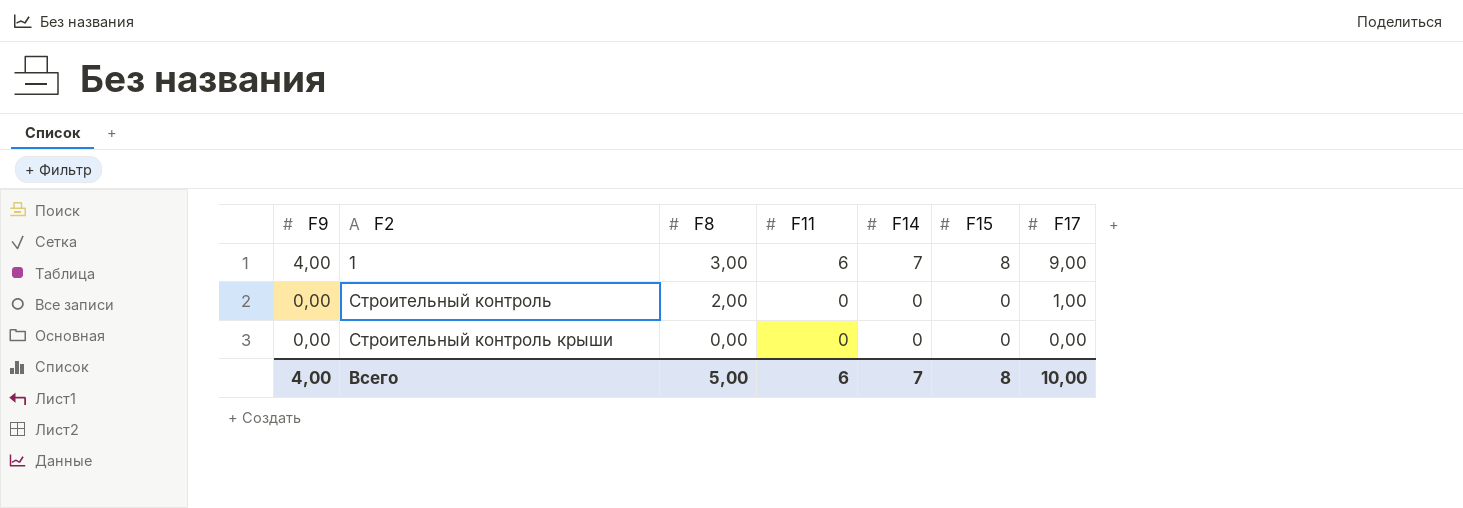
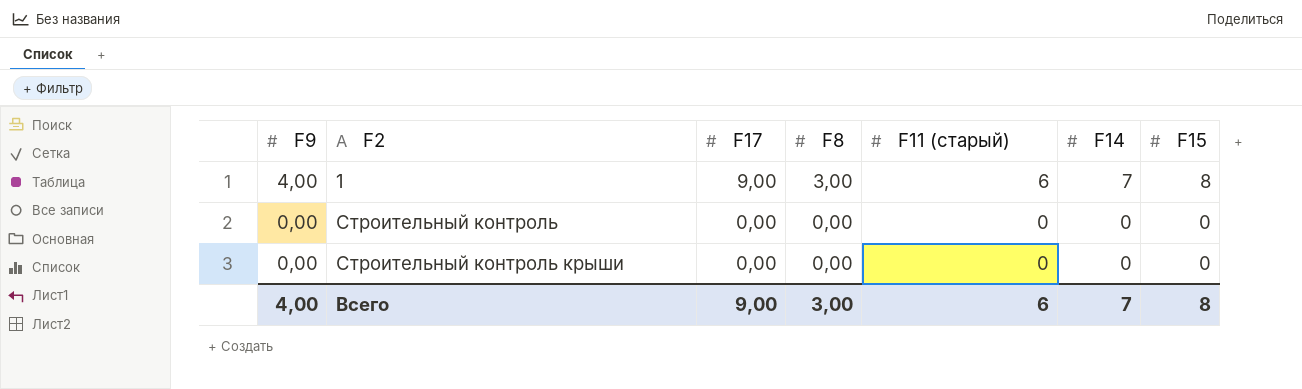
column F17 | position: 7 -> 3
column name: F11 -> F11 (старый)
Строительный контроль | F17: 1,00 -> 0,00
Строительный контроль | F8: 2,00 -> 0,00
Всего | F17: 10,00 -> 9,00
Всего | F8: 5,00 -> 3,00

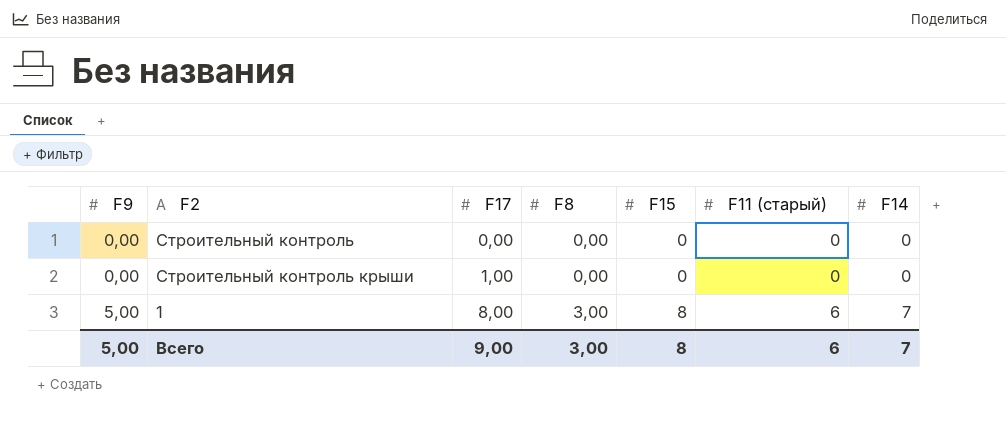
row order: F9 descending -> F9 ascending
column F15 | position: 7 -> 5
Строительный контроль крыши | F17: 0,00 -> 1,00
1 | F9: 4,00 -> 5,00
1 | F17: 9,00 -> 8,00
Всего | F9: 4,00 -> 5,00

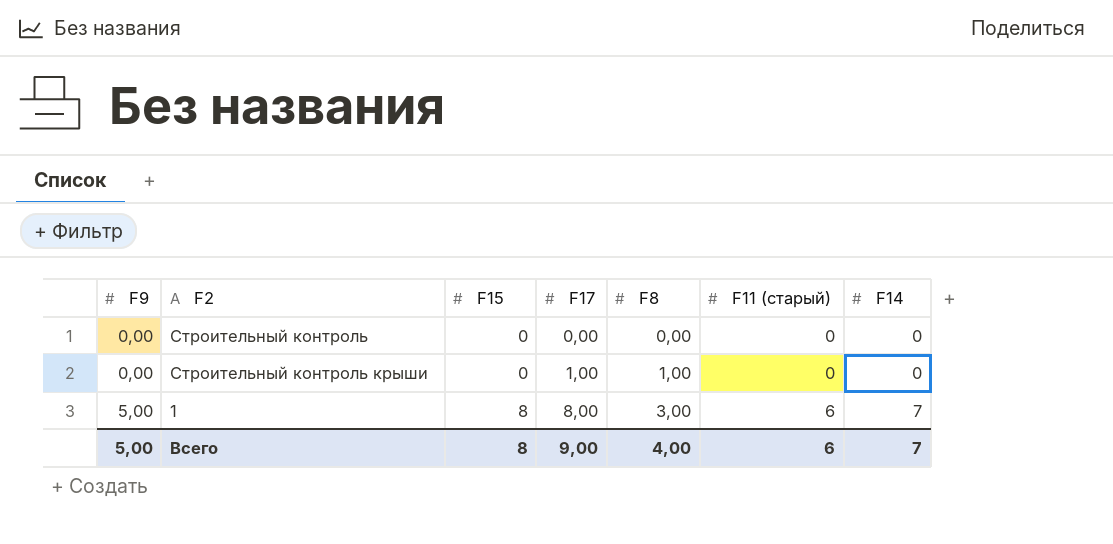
column F15 | position: 5 -> 3
Строительный контроль крыши | F8: 0,00 -> 1,00
Всего | F8: 3,00 -> 4,00

